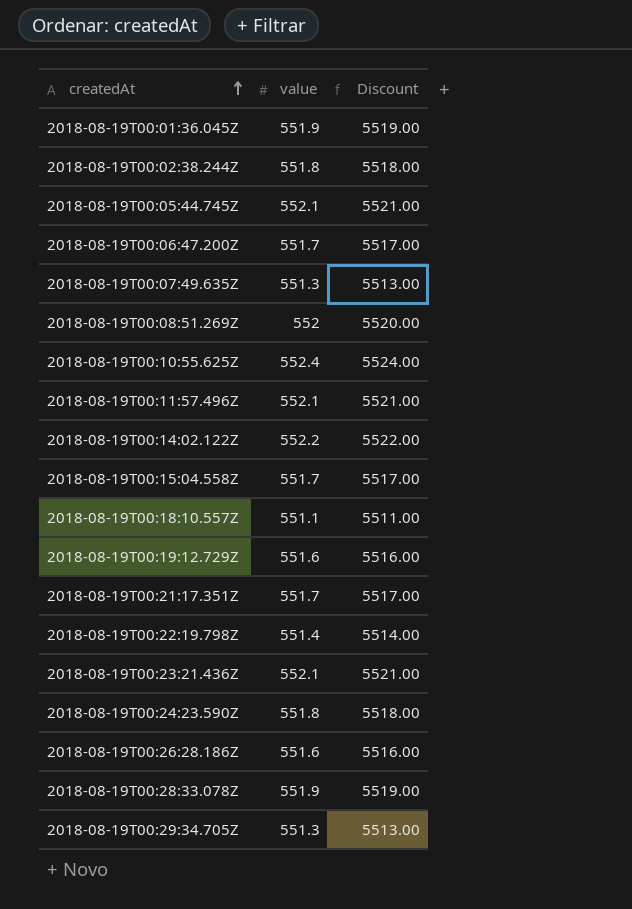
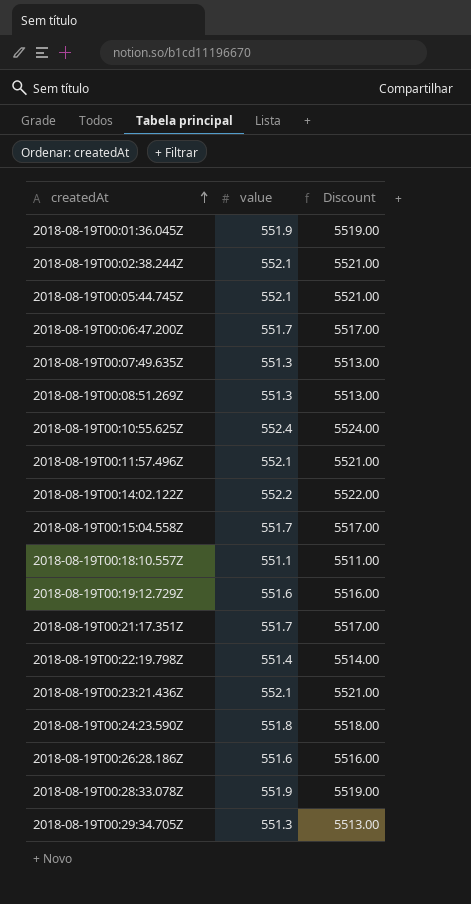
2018-08-19T00:02:38.244Z | value: 551.8 -> 552.1
2018-08-19T00:02:38.244Z | Discount: 5518.00 -> 5521.00
2018-08-19T00:08:51.269Z | value: 552 -> 551.3
2018-08-19T00:08:51.269Z | Discount: 5520.00 -> 5513.00

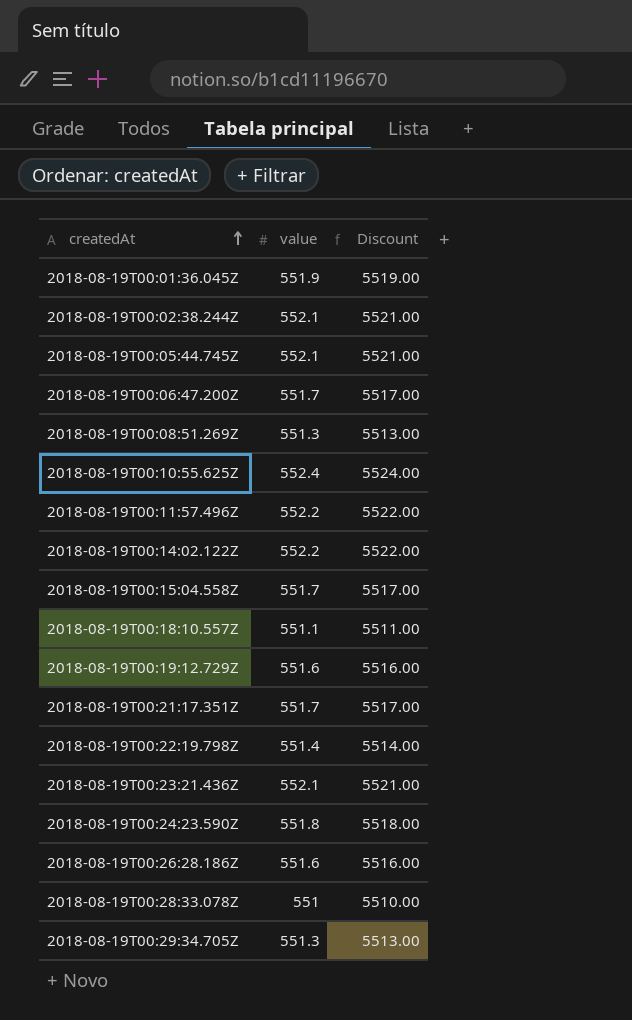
row 2018-08-19T00:07:49.635Z: 551.3 | 5513.00 -> none
2018-08-19T00:11:57.496Z | value: 552.1 -> 552.2
2018-08-19T00:11:57.496Z | Discount: 5521.00 -> 5522.00
2018-08-19T00:28:33.078Z | value: 551.9 -> 551
2018-08-19T00:28:33.078Z | Discount: 5519.00 -> 5510.00

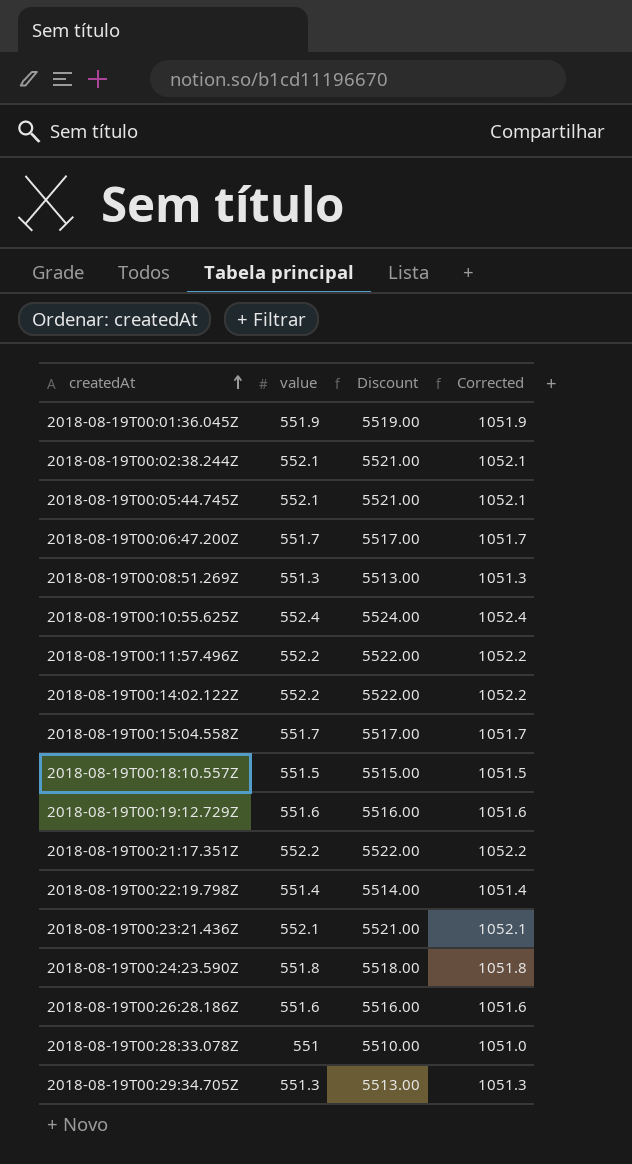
column Corrected | formula: none -> [value] + 500
2018-08-19T00:18:10.557Z | value: 551.1 -> 551.5
2018-08-19T00:18:10.557Z | Discount: 5511.00 -> 5515.00
2018-08-19T00:21:17.351Z | value: 551.7 -> 552.2
2018-08-19T00:21:17.351Z | Discount: 5517.00 -> 5522.00

